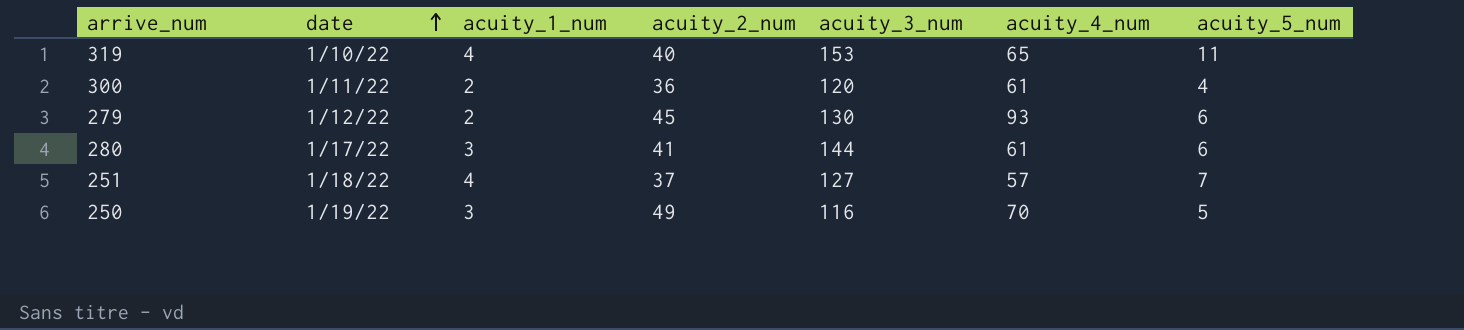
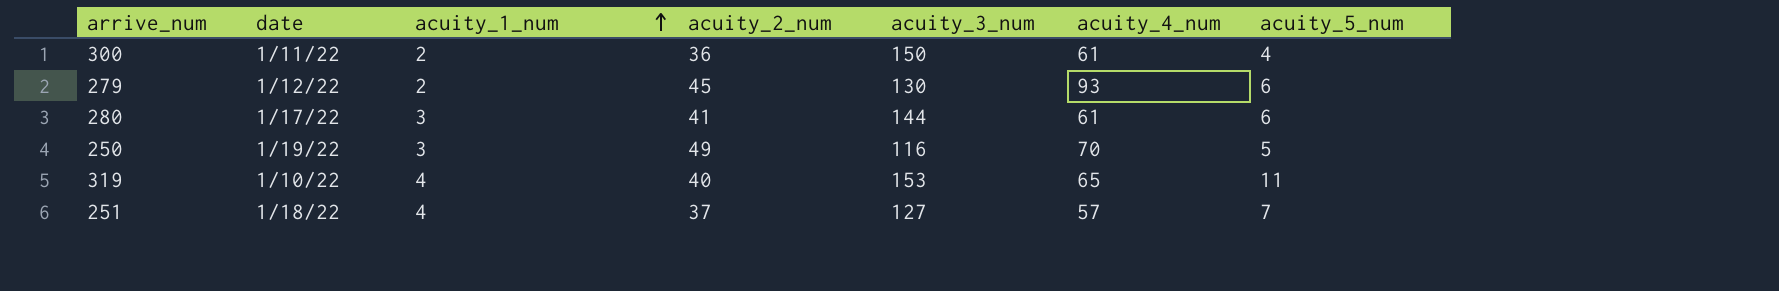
row order: date ascending -> acuity_1_num ascending
300 | acuity_3_num: 120 -> 150

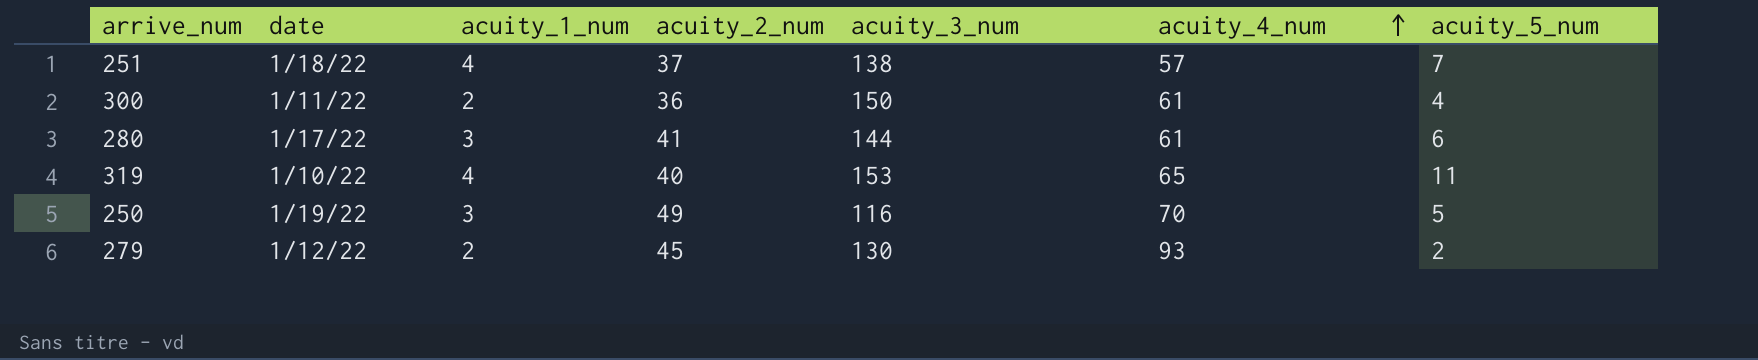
row order: acuity_1_num ascending -> acuity_4_num ascending
251 | acuity_3_num: 127 -> 138
279 | acuity_5_num: 6 -> 2

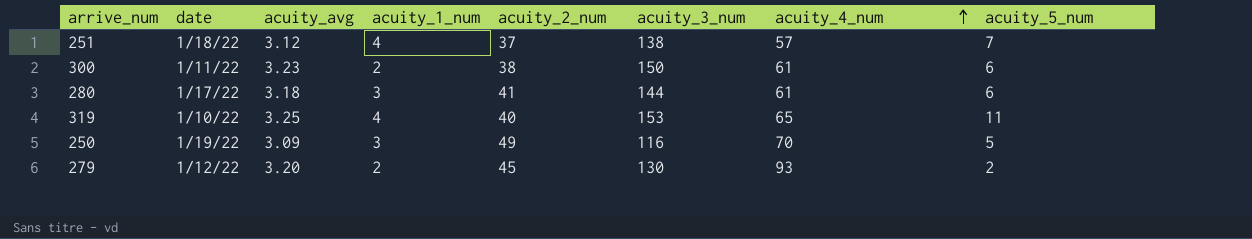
column acuity_avg | position: none -> 3
300 | acuity_2_num: 36 -> 38
300 | acuity_5_num: 4 -> 6

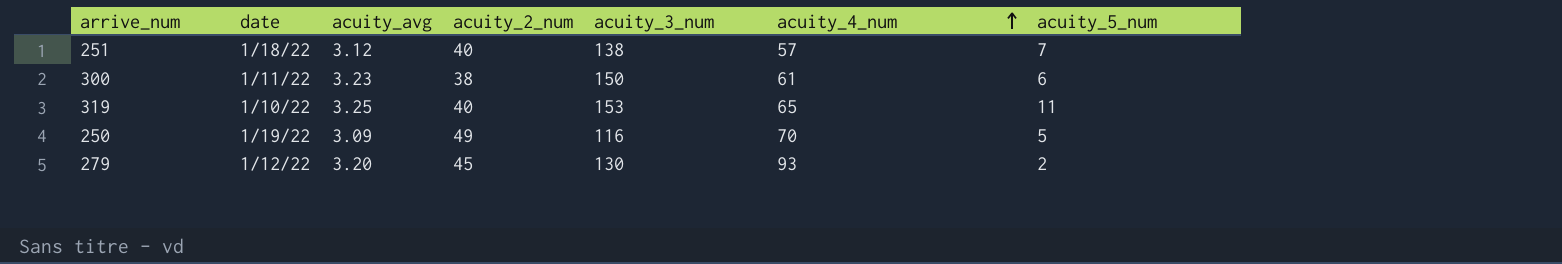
column acuity_1_num | position: 4 -> none
row 280: 1/17/22 | 3.18 | 3 | 41 | 144 | 61 | 6 -> none
251 | acuity_2_num: 37 -> 40

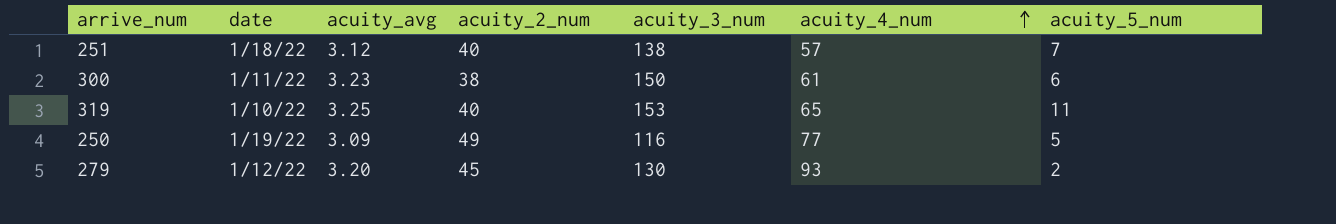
250 | acuity_4_num: 70 -> 77

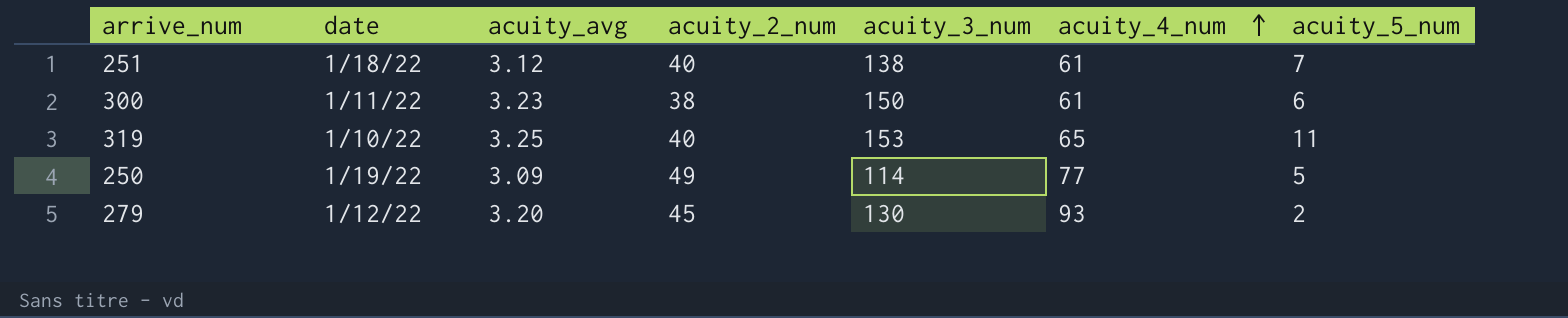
251 | acuity_4_num: 57 -> 61
250 | acuity_3_num: 116 -> 114

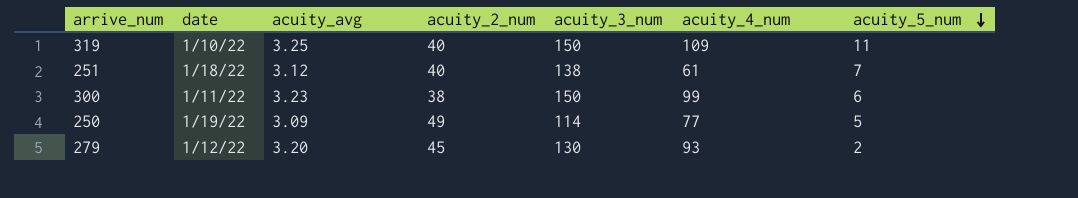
row order: acuity_4_num ascending -> acuity_5_num descending
319 | acuity_3_num: 153 -> 150
319 | acuity_4_num: 65 -> 109
300 | acuity_4_num: 61 -> 99

